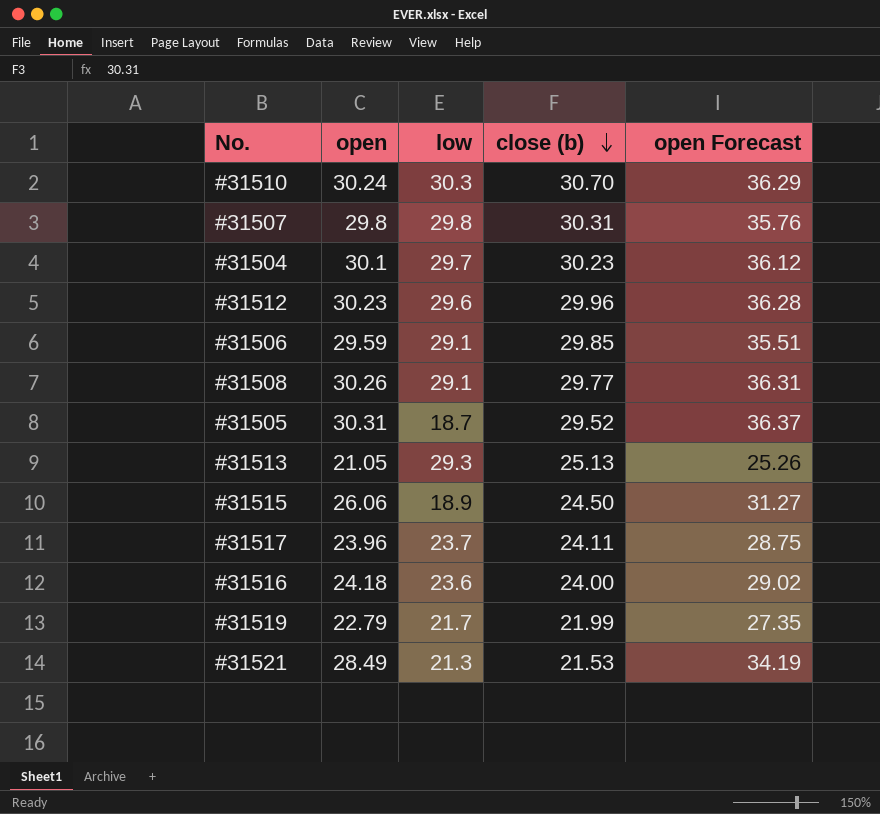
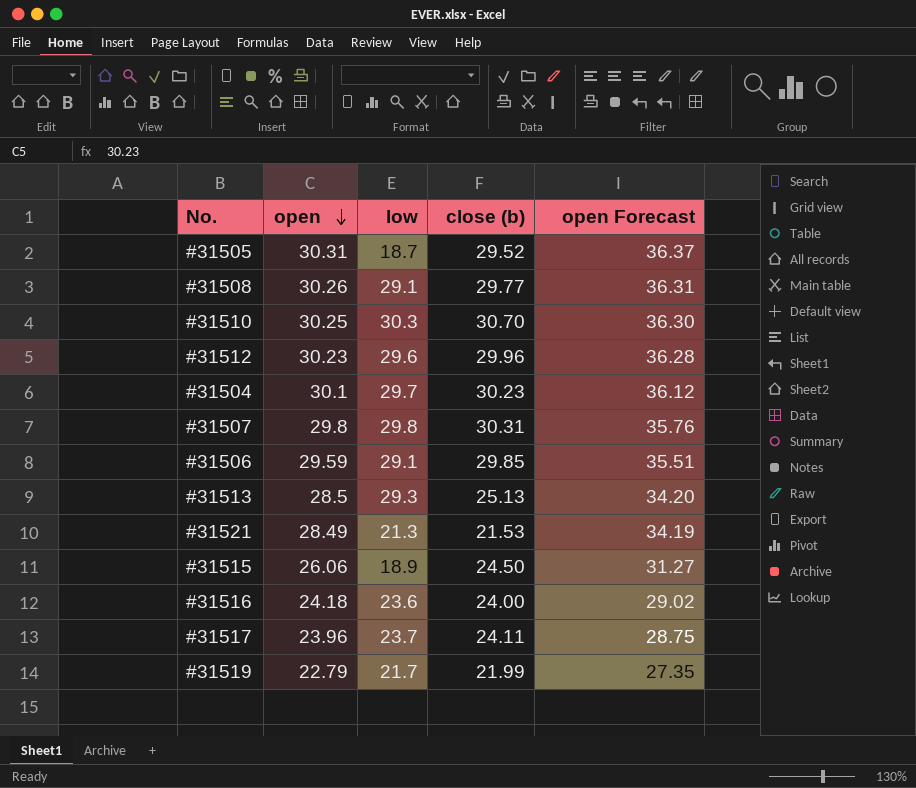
row order: close (b) descending -> open descending
#31510 | open: 30.24 -> 30.25
#31510 | open Forecast: 36.29 -> 36.30
#31513 | open: 21.05 -> 28.5
#31513 | open Forecast: 25.26 -> 34.20

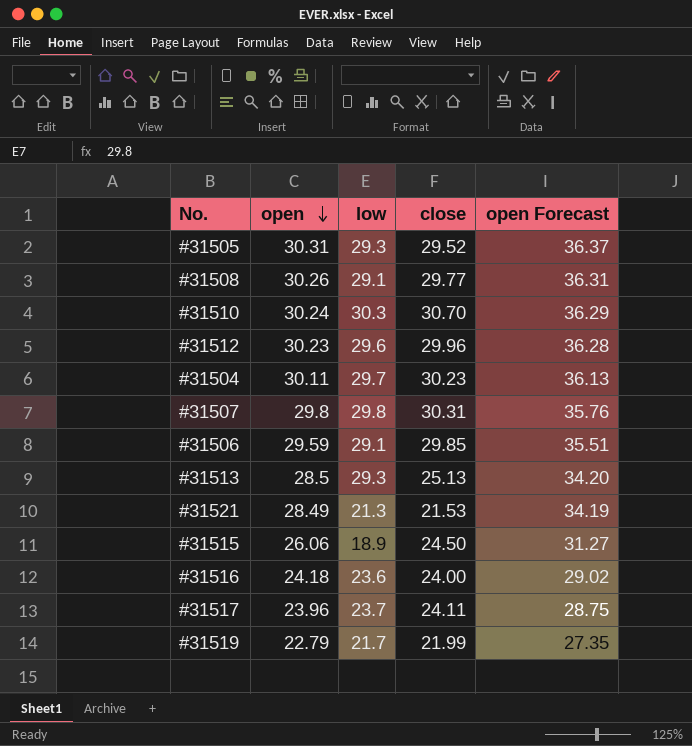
column name: close (b) -> close
#31505 | low: 18.7 -> 29.3
#31510 | open: 30.25 -> 30.24
#31510 | open Forecast: 36.30 -> 36.29
#31504 | open: 30.1 -> 30.11
#31504 | open Forecast: 36.12 -> 36.13

